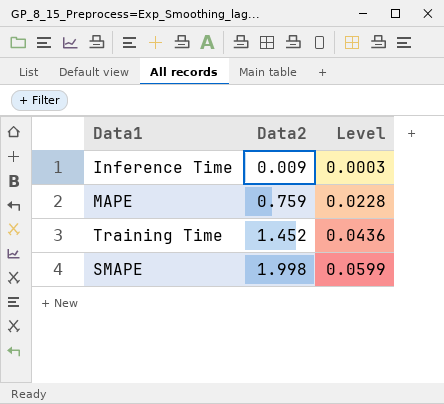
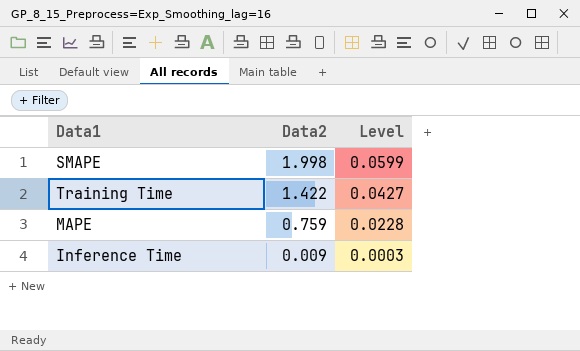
row order: Data2 ascending -> Data2 descending
Training Time | Data2: 1.452 -> 1.422
Training Time | Level: 0.0436 -> 0.0427

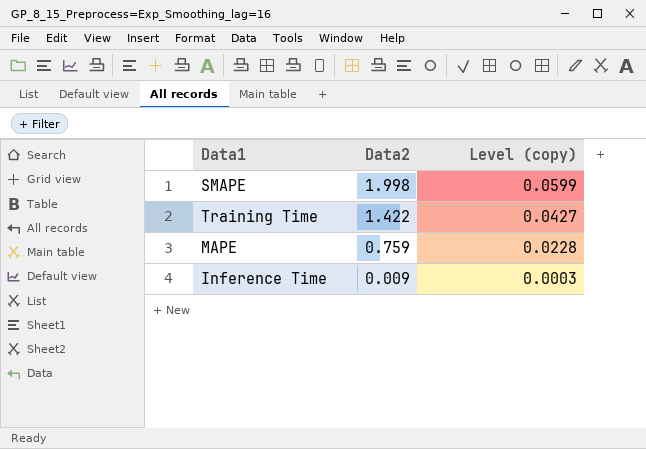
column name: Level -> Level (copy)

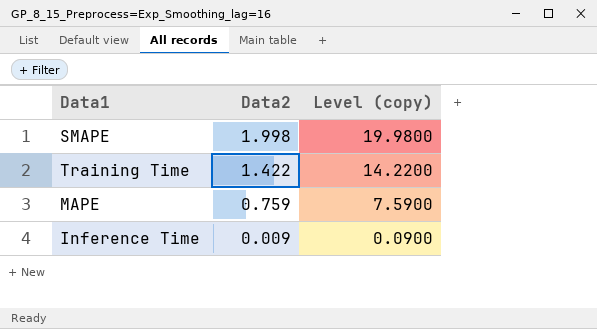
column Level (copy) | formula: [Data2] * 0.03 -> [Data2] * 10

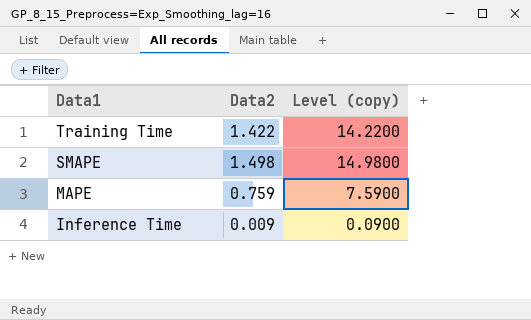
row order: Data2 descending -> Data1 descending
SMAPE | Data2: 1.998 -> 1.498
SMAPE | Level (copy): 19.9800 -> 14.9800

